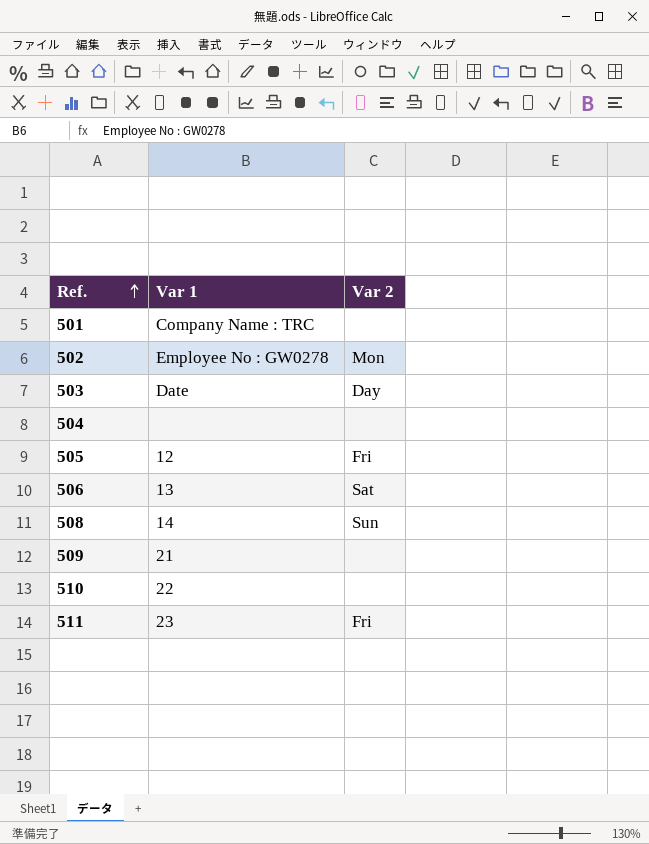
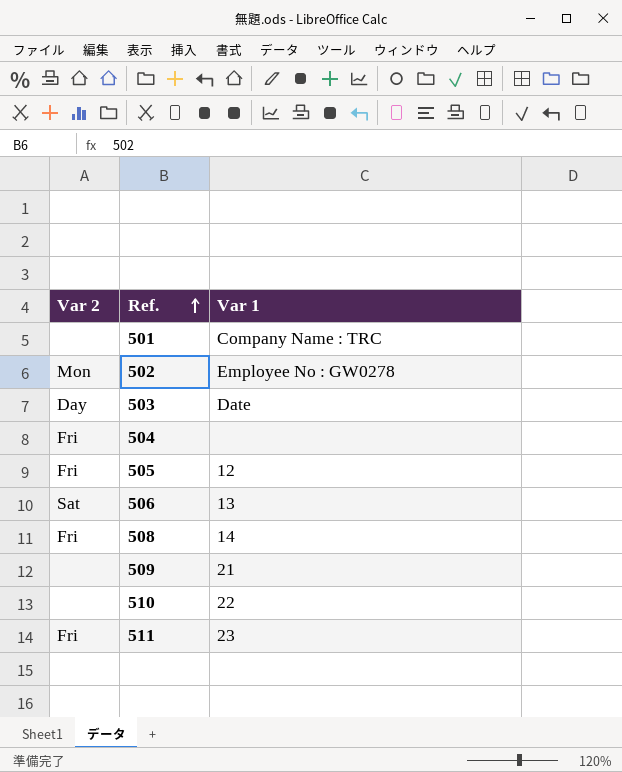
column Var 2 | position: 3 -> 1
504 | Var 2: none -> Fri
508 | Var 2: Sun -> Fri

